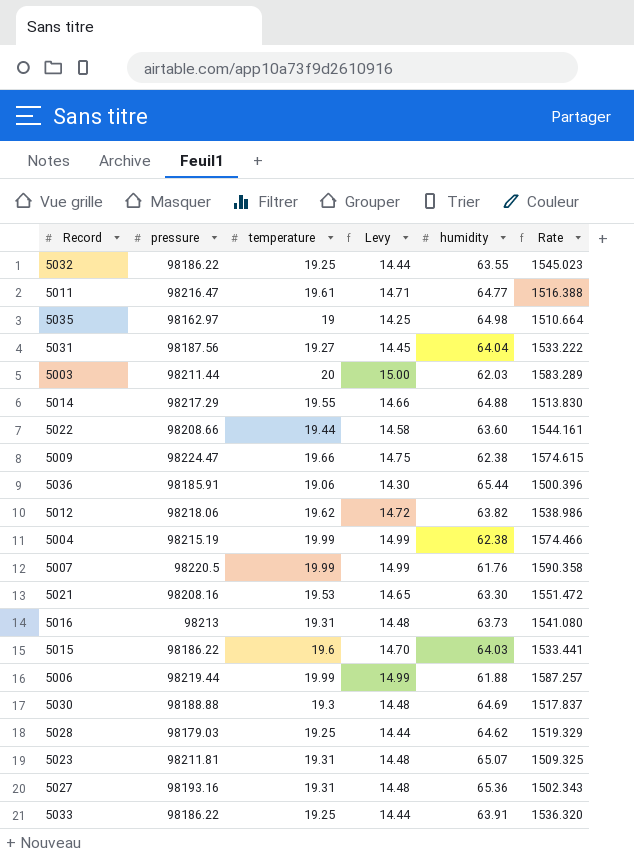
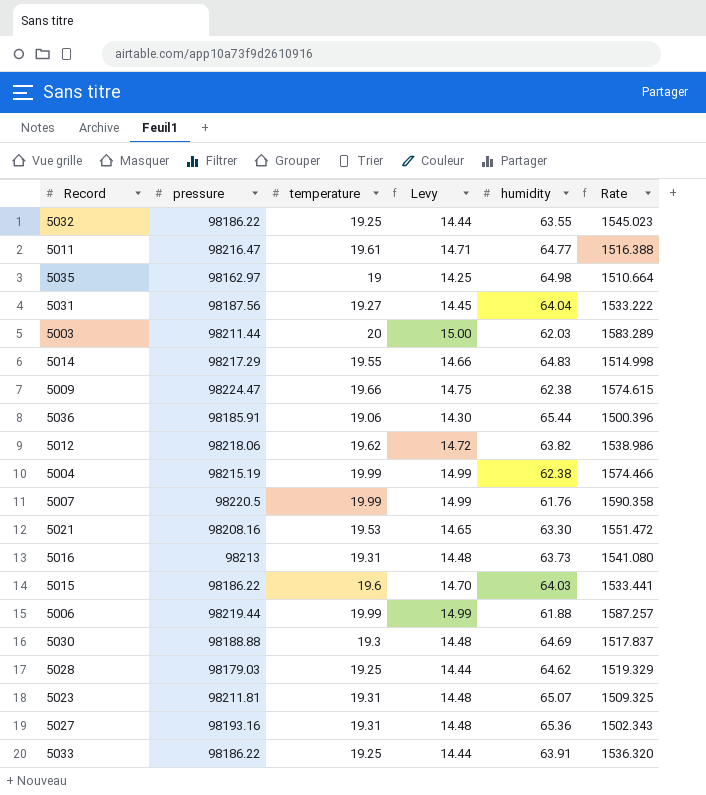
row 5022: 98208.66 | 19.44 | 14.58 | 63.60 | 1544.161 -> none
5014 | humidity: 64.88 -> 64.83
5014 | Rate: 1513.830 -> 1514.998

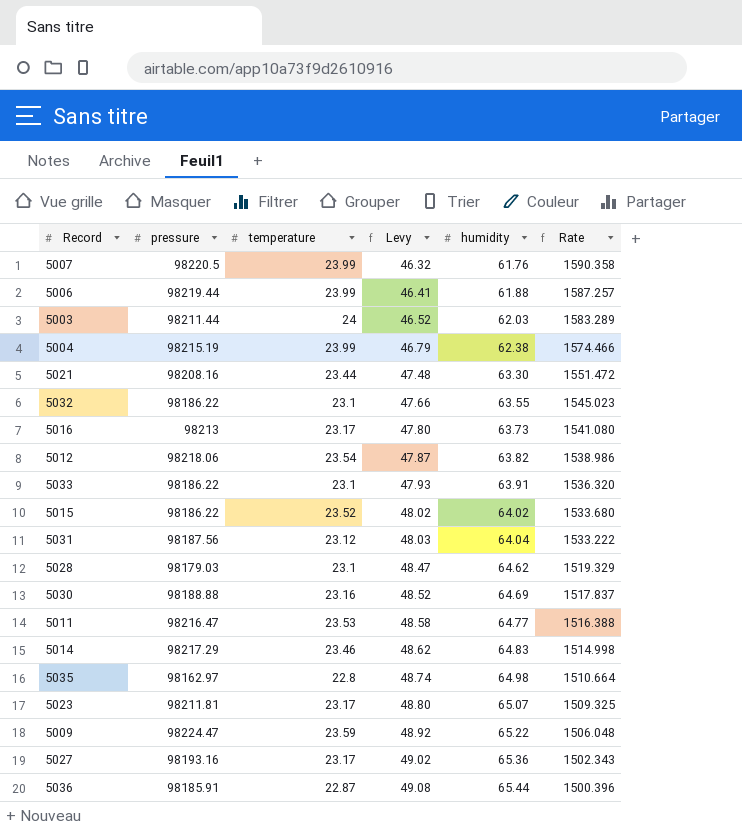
row order: none -> Levy ascending
column Levy | formula: [temperature] * 0.75 -> [humidity] * 0.75
5007 | temperature: 19.99 -> 23.99
5006 | temperature: 19.99 -> 23.99
5003 | temperature: 20 -> 24
5004 | temperature: 19.99 -> 23.99
5021 | temperature: 19.53 -> 23.44
5032 | temperature: 19.25 -> 23.1
5016 | temperature: 19.31 -> 23.17
5012 | temperature: 19.62 -> 23.54
5033 | temperature: 19.25 -> 23.1
5015 | temperature: 19.6 -> 23.52
5015 | humidity: 64.03 -> 64.02
5015 | Rate: 1533.441 -> 1533.680
5031 | temperature: 19.27 -> 23.12
5028 | temperature: 19.25 -> 23.1
5030 | temperature: 19.3 -> 23.16
5011 | temperature: 19.61 -> 23.53
5014 | temperature: 19.55 -> 23.46
5035 | temperature: 19 -> 22.8
5023 | temperature: 19.31 -> 23.17
5009 | temperature: 19.66 -> 23.59
5009 | humidity: 62.38 -> 65.22
5009 | Rate: 1574.615 -> 1506.048
5027 | temperature: 19.31 -> 23.17
5036 | temperature: 19.06 -> 22.87

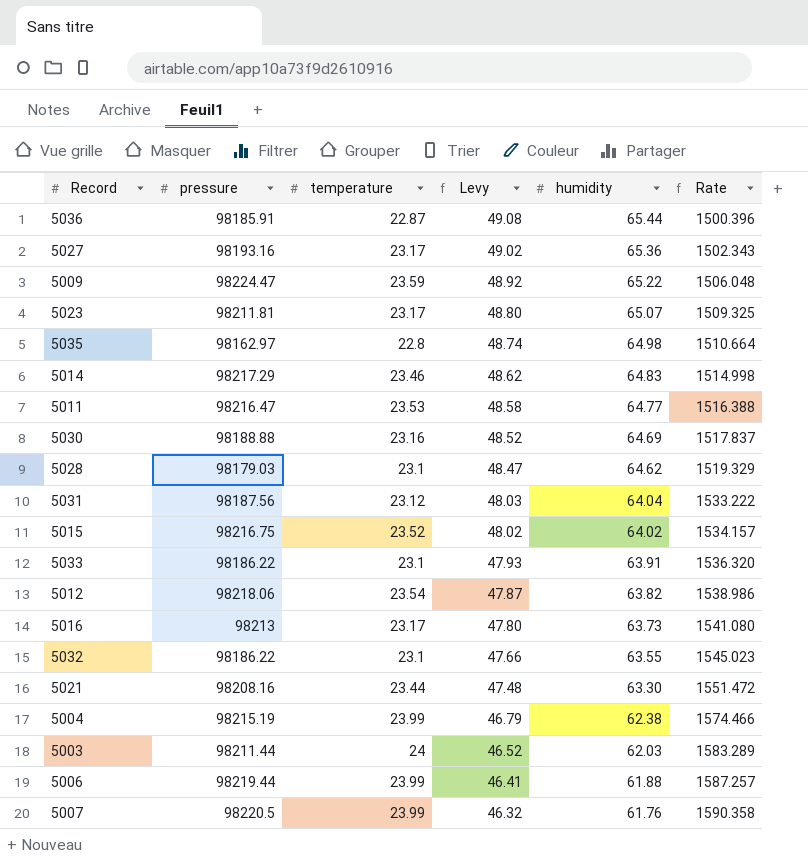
row order: Levy ascending -> Levy descending
5015 | pressure: 98186.22 -> 98216.75
5015 | Rate: 1533.680 -> 1534.157

